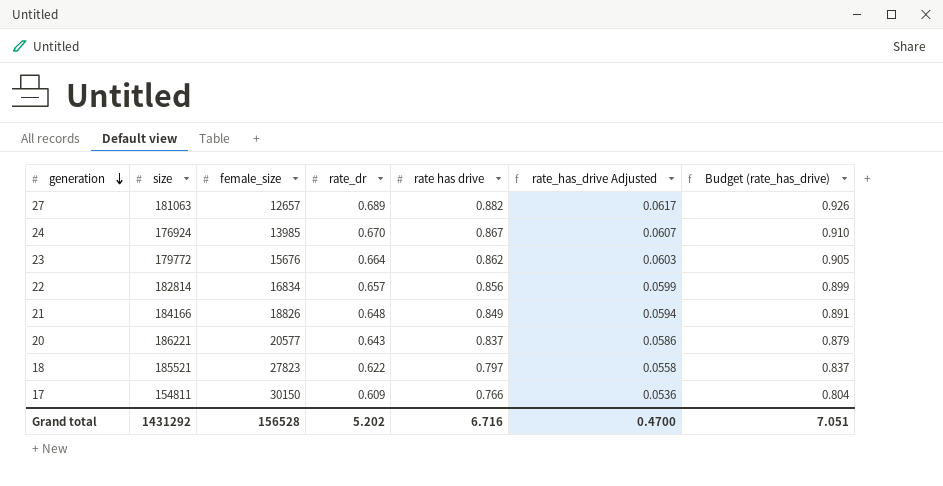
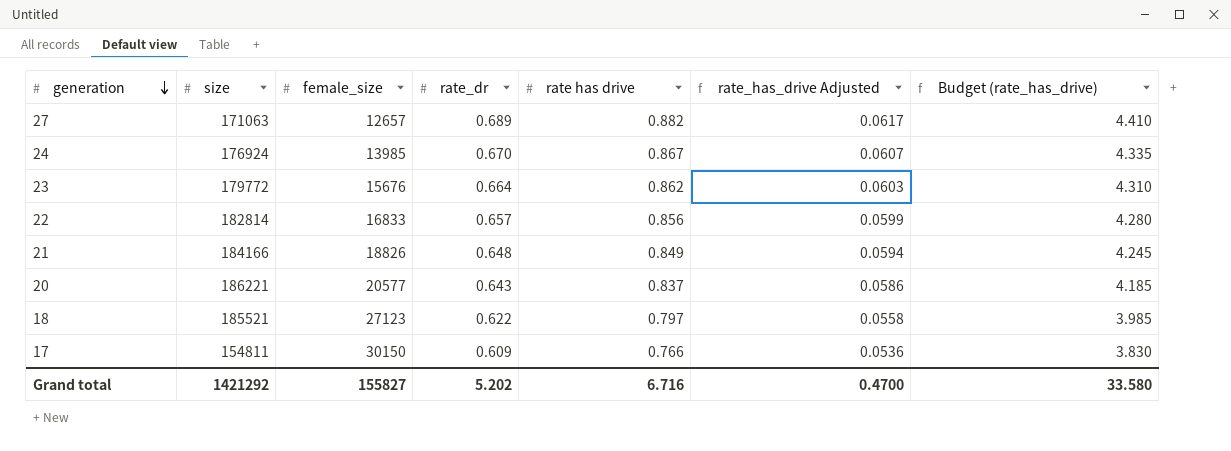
column Budget (rate_has_drive) | formula: [rate has drive] * 1.05 -> [rate has drive] * 5
27 | size: 181063 -> 171063
22 | female_size: 16834 -> 16833
18 | female_size: 27823 -> 27123
Grand total | size: 1431292 -> 1421292
Grand total | female_size: 156528 -> 155827
Grand total | Budget (rate_has_drive): 7.051 -> 33.580

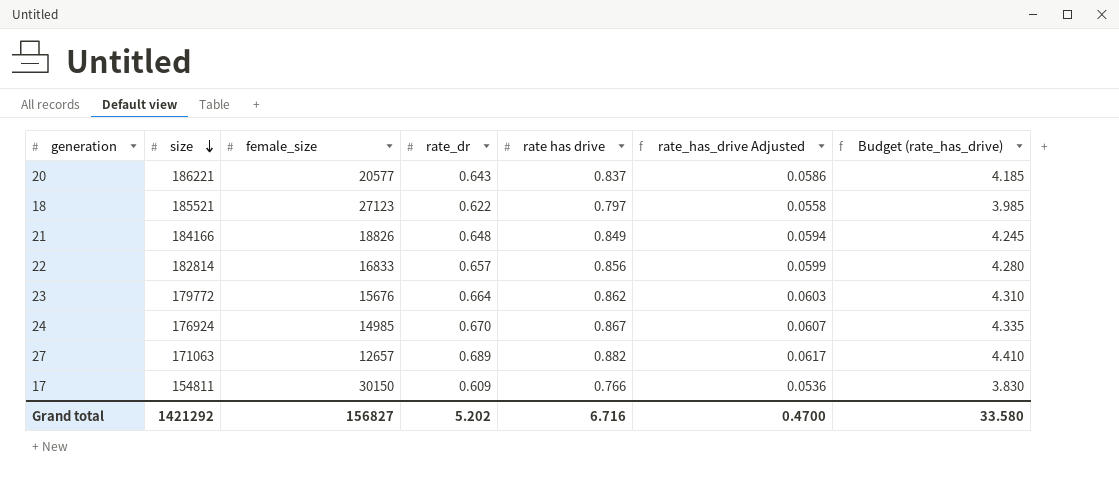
row order: generation descending -> size descending
24 | female_size: 13985 -> 14985
Grand total | female_size: 155827 -> 156827

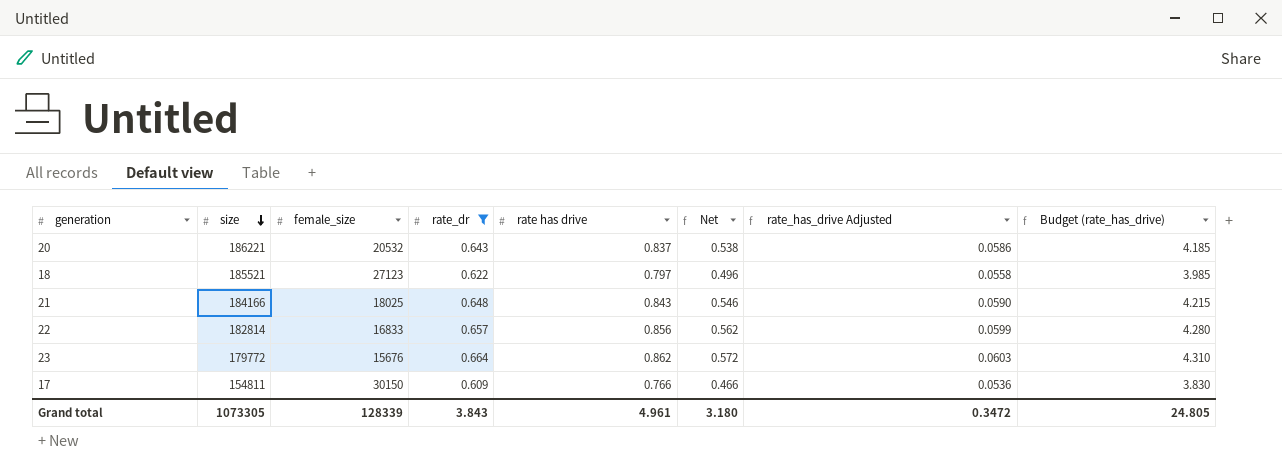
filter: none -> rate_dr <= 0.664
column Net | formula: none -> [rate_dr] * [rate has drive]
20 | female_size: 20577 -> 20532
21 | female_size: 18826 -> 18025
21 | rate has drive: 0.849 -> 0.843
21 | rate_has_drive Adjusted: 0.0594 -> 0.0590
21 | Budget (rate_has_drive): 4.245 -> 4.215
Grand total | size: 1421292 -> 1073305
Grand total | female_size: 156827 -> 128339
Grand total | rate_dr: 5.202 -> 3.843
Grand total | rate has drive: 6.716 -> 4.961
Grand total | rate_has_drive Adjusted: 0.4700 -> 0.3472
Grand total | Budget (rate_has_drive): 33.580 -> 24.805

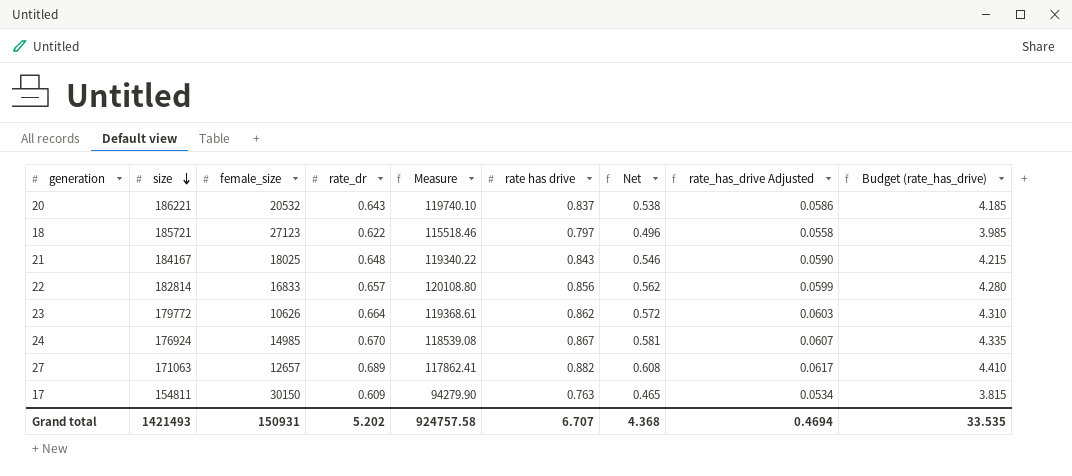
filter: rate_dr <= 0.664 -> none
column Measure | formula: none -> [size] * [rate_dr]
18 | size: 185521 -> 185721
21 | size: 184166 -> 184167
23 | female_size: 15676 -> 10626
17 | rate has drive: 0.766 -> 0.763
17 | Net: 0.466 -> 0.465
17 | rate_has_drive Adjusted: 0.0536 -> 0.0534
17 | Budget (rate_has_drive): 3.830 -> 3.815
Grand total | size: 1073305 -> 1421493
Grand total | female_size: 128339 -> 150931
Grand total | rate_dr: 3.843 -> 5.202
Grand total | rate has drive: 4.961 -> 6.707
Grand total | Net: 3.180 -> 4.368
Grand total | rate_has_drive Adjusted: 0.3472 -> 0.4694
Grand total | Budget (rate_has_drive): 24.805 -> 33.535

